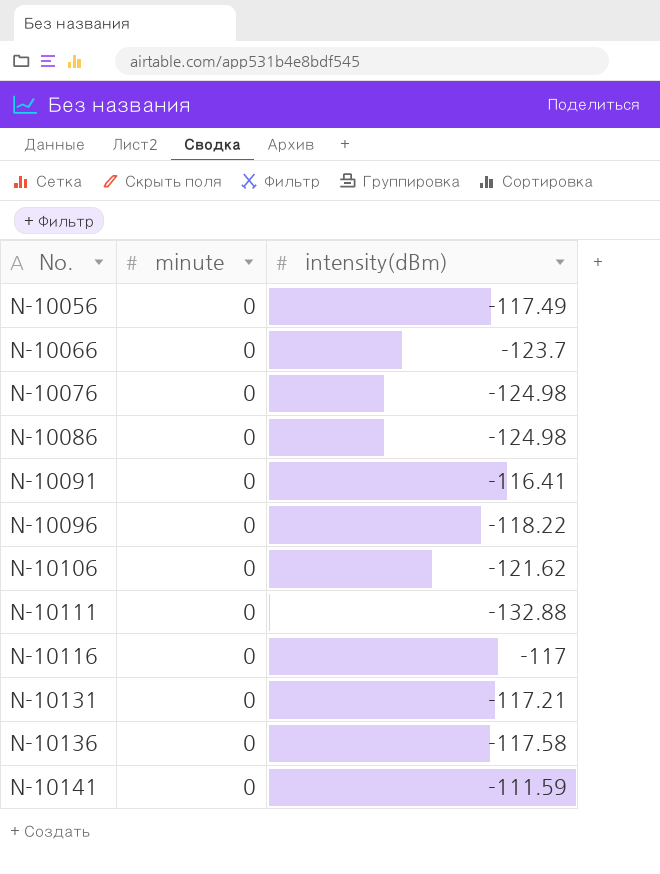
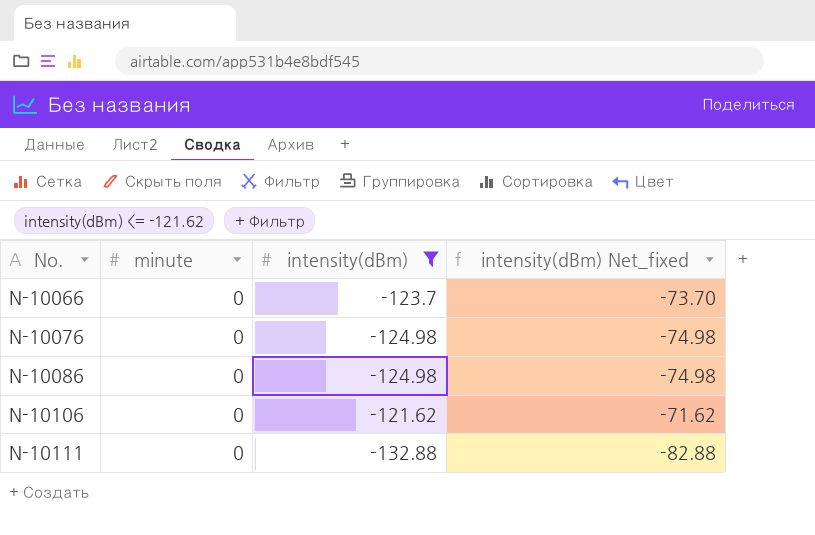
filter: none -> intensity(dBm) <= -121.62
column intensity(dBm) Net_fixed | formula: none -> [intensity(dBm)] + 50

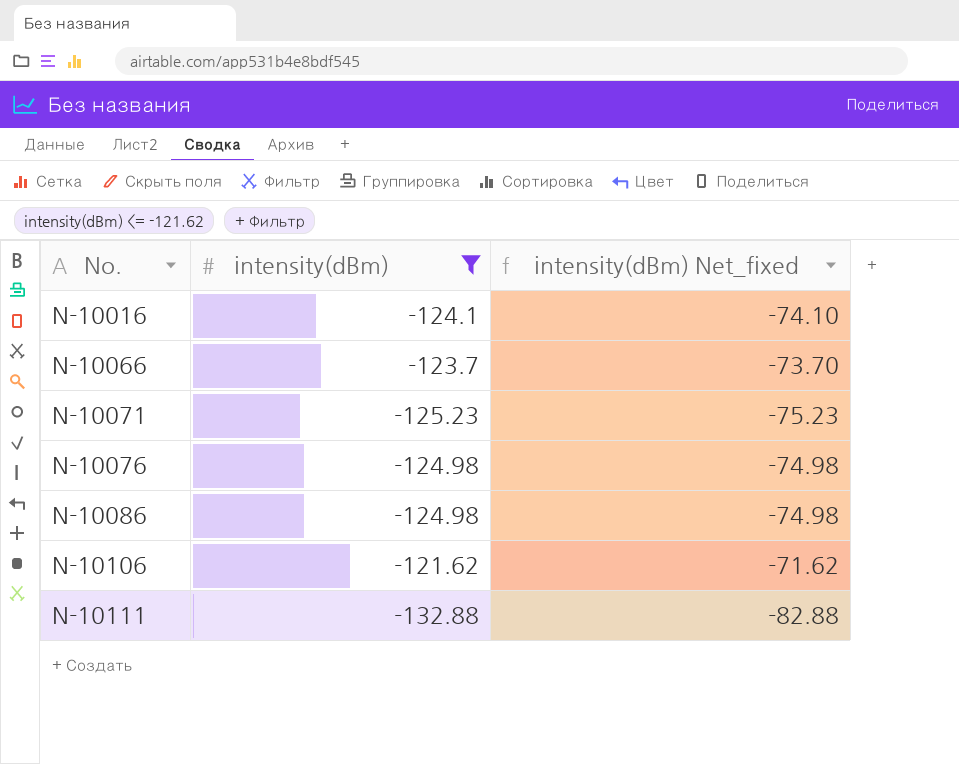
column minute | position: 2 -> none
row N-10016: none -> -124.1 | -74.10
row N-10071: none -> -125.23 | -75.23

